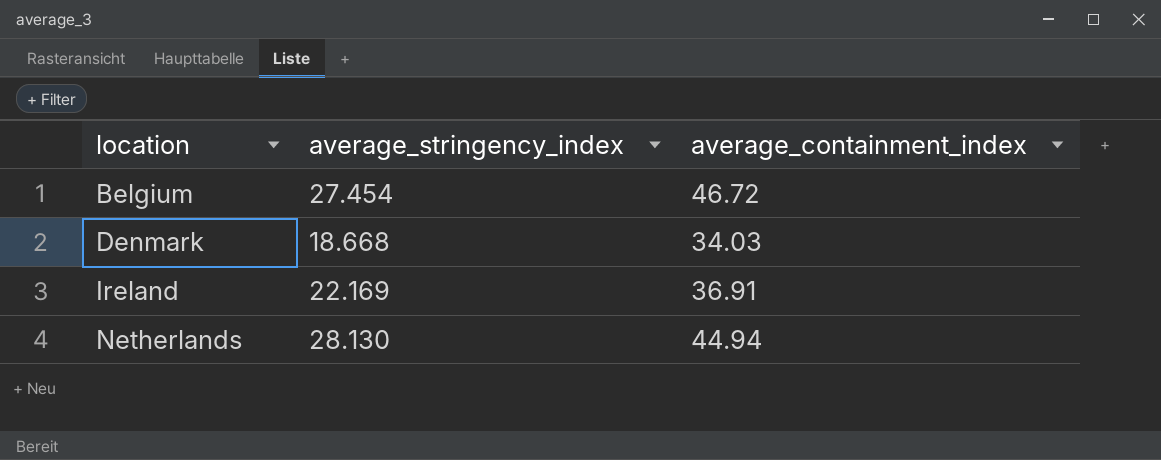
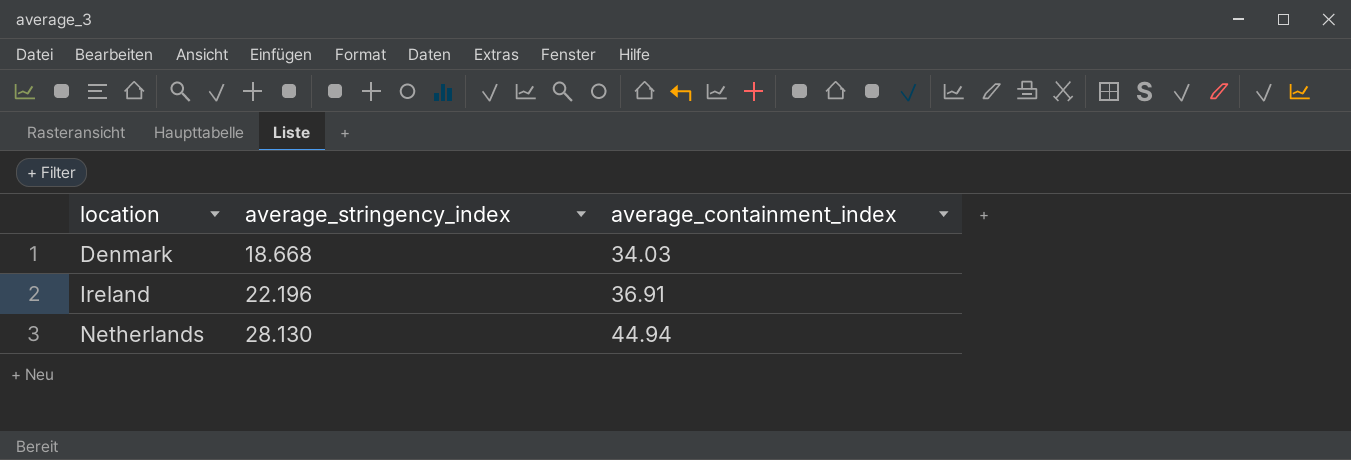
row Belgium: 27.454 | 46.72 -> none
Ireland | average_stringency_index: 22.169 -> 22.196

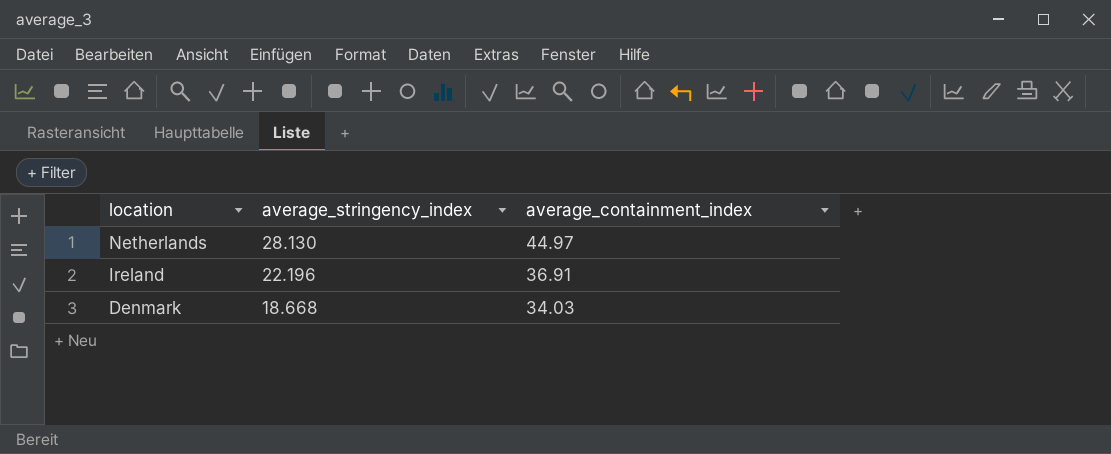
row order: location ascending -> location descending
Netherlands | average_containment_index: 44.94 -> 44.97

